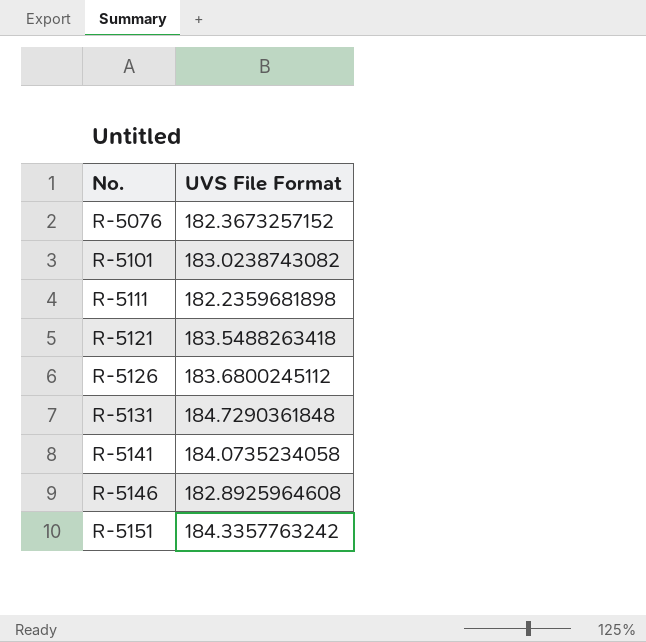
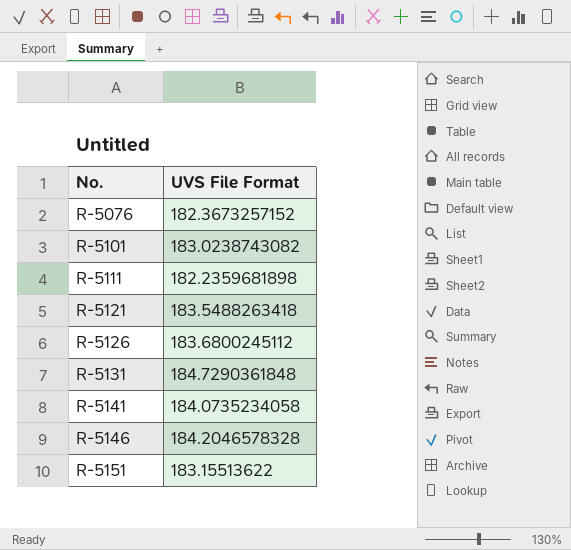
R-5146 | UVS File Format: 182.8925964608 -> 184.2046578328
R-5151 | UVS File Format: 184.3357763242 -> 183.15513622

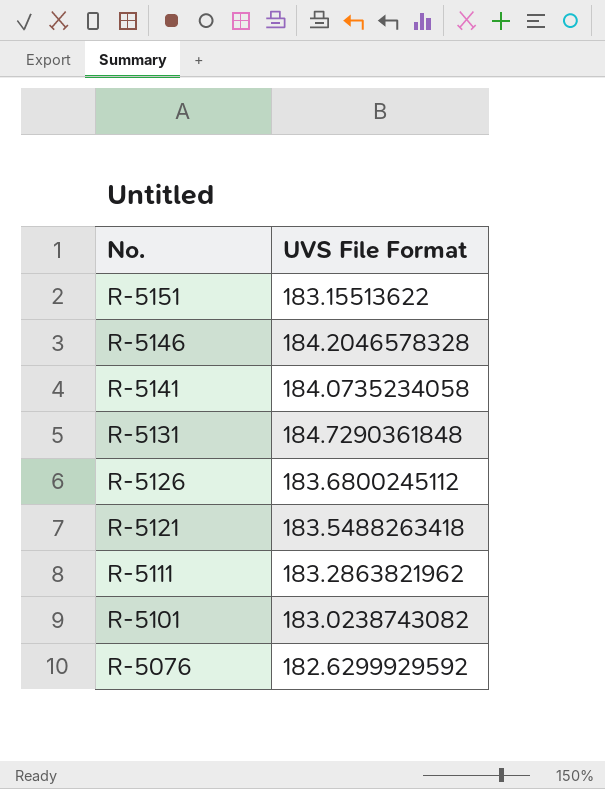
row order: No. ascending -> No. descending
R-5111 | UVS File Format: 182.2359681898 -> 183.2863821962
R-5076 | UVS File Format: 182.3673257152 -> 182.6299929592

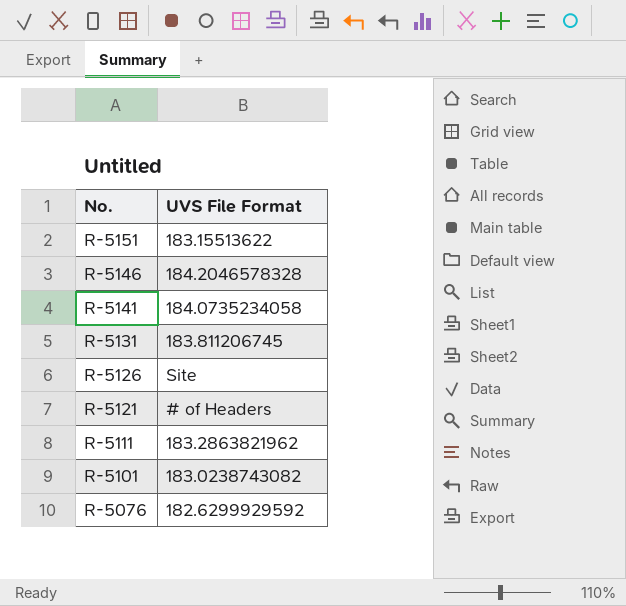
R-5131 | UVS File Format: 184.7290361848 -> 183.811206745
R-5126 | UVS File Format: 183.6800245112 -> Site
R-5121 | UVS File Format: 183.5488263418 -> # of Headers

